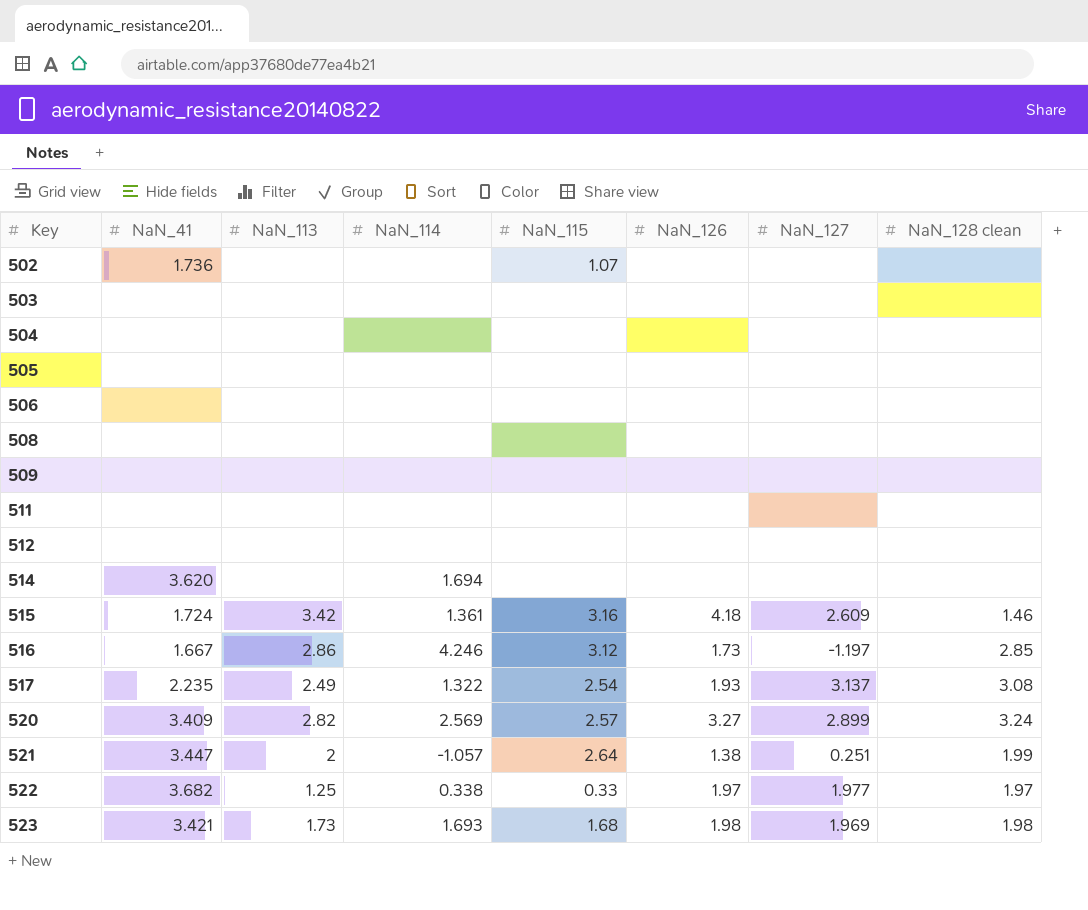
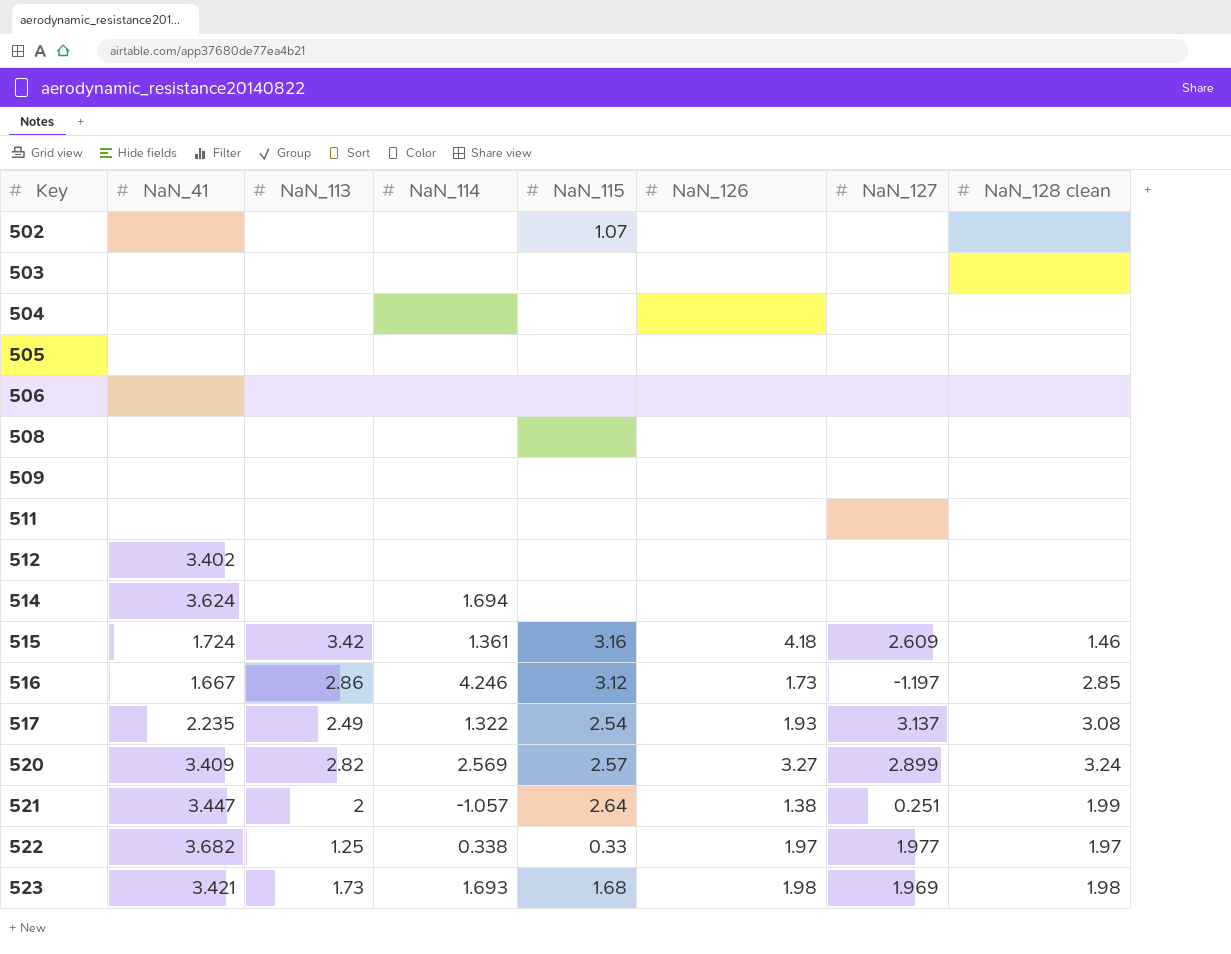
502 | NaN_41: 1.736 -> none
512 | NaN_41: none -> 3.402
514 | NaN_41: 3.620 -> 3.624

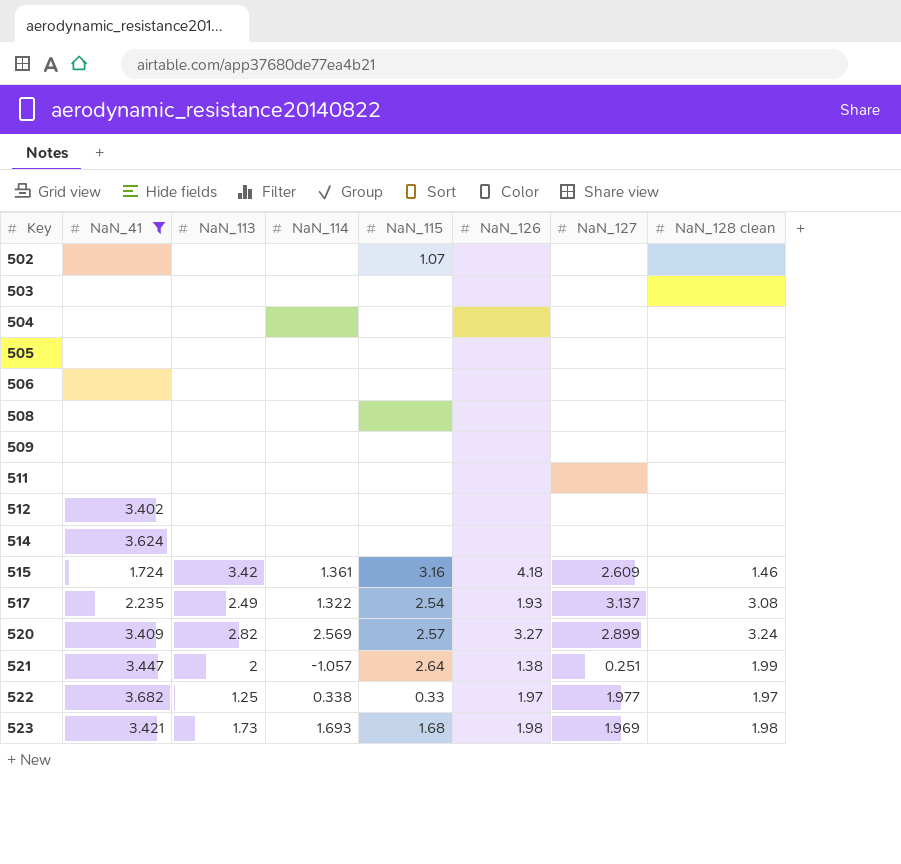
filter: none -> NaN_41 != 1.667
514 | NaN_114: 1.694 -> none

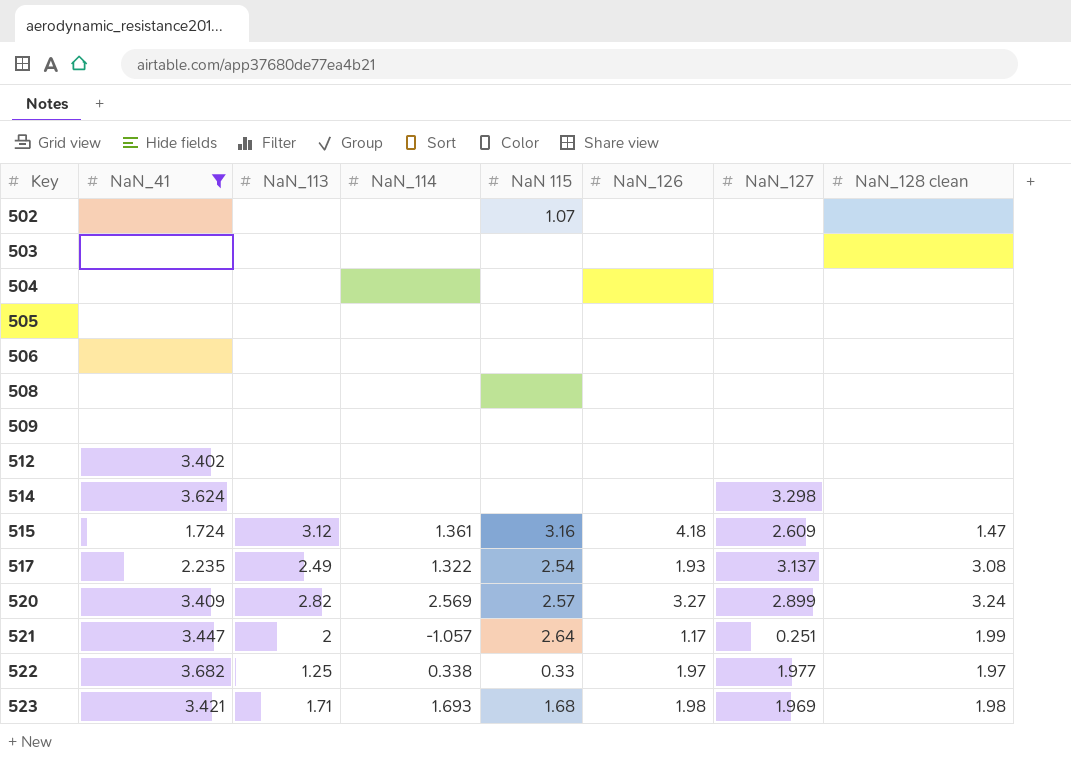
column name: NaN_115 -> NaN 115
row 511: none | none | none | none | none | none | none -> none
514 | NaN_127: none -> 3.298
515 | NaN_113: 3.42 -> 3.12
515 | NaN_128 clean: 1.46 -> 1.47
521 | NaN_126: 1.38 -> 1.17
523 | NaN_113: 1.73 -> 1.71

